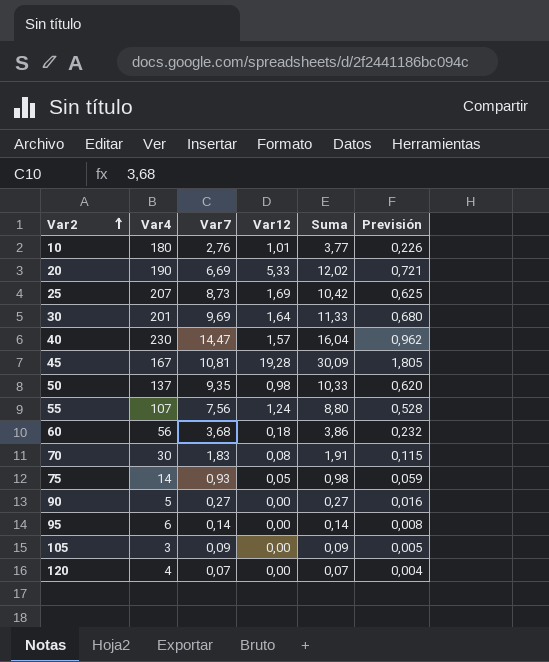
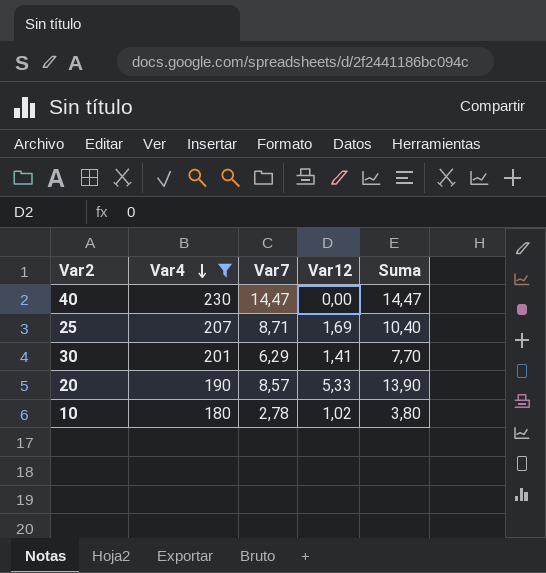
filter: none -> Var4 >= 180
row order: Var2 ascending -> Var4 descending
column Previsión | formula: [Suma] * 0,06 -> none
40 | Var12: 1,57 -> 0,00
40 | Suma: 16,04 -> 14,47
25 | Var7: 8,73 -> 8,71
25 | Suma: 10,42 -> 10,40
30 | Var7: 9,69 -> 6,29
30 | Var12: 1,64 -> 1,41
30 | Suma: 11,33 -> 7,70
20 | Var7: 6,69 -> 8,57
20 | Suma: 12,02 -> 13,90
10 | Var7: 2,76 -> 2,78
10 | Var12: 1,01 -> 1,02
10 | Suma: 3,77 -> 3,80

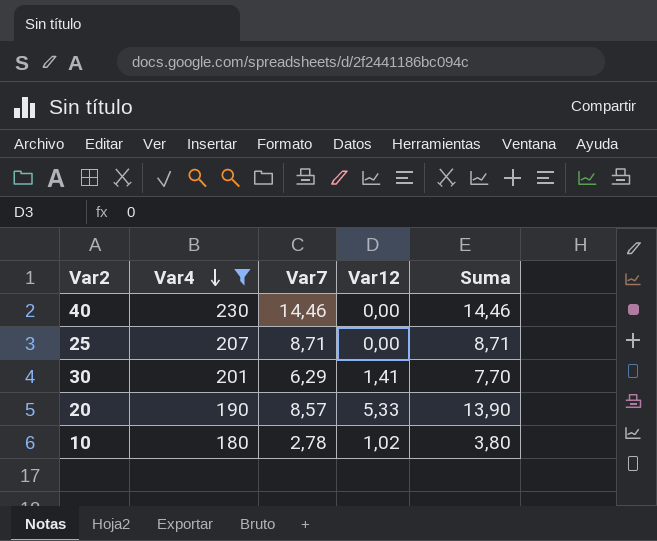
40 | Var7: 14,47 -> 14,46
40 | Suma: 14,47 -> 14,46
25 | Var12: 1,69 -> 0,00
25 | Suma: 10,40 -> 8,71

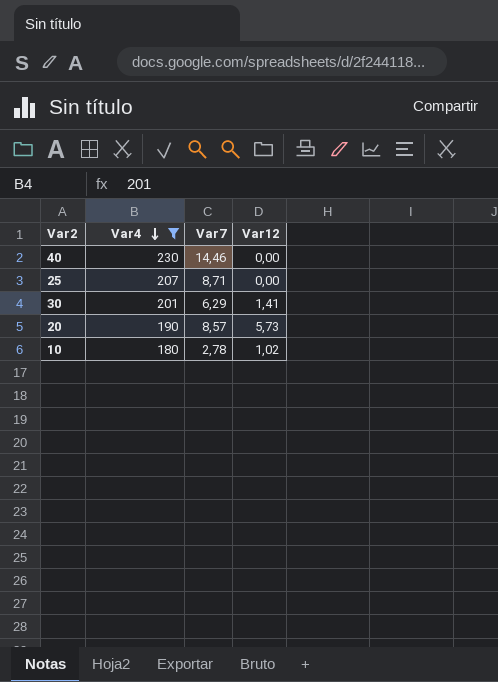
column Suma | formula: [Var7] + [Var12] -> none
20 | Var12: 5,33 -> 5,73

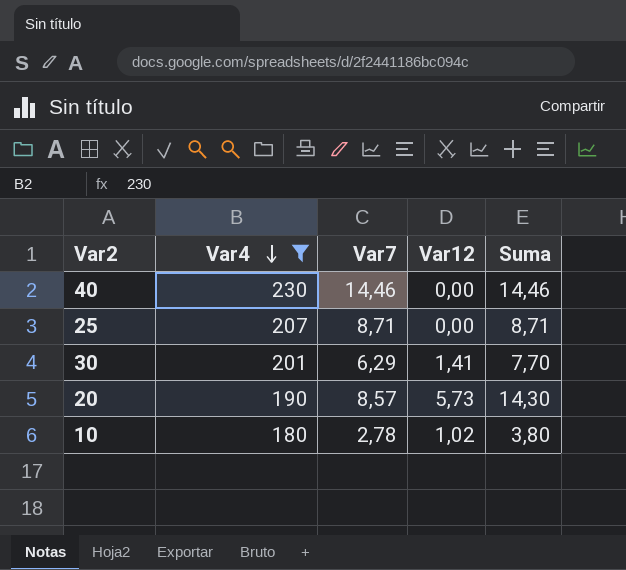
column Suma | formula: none -> [Var7] + [Var12]

